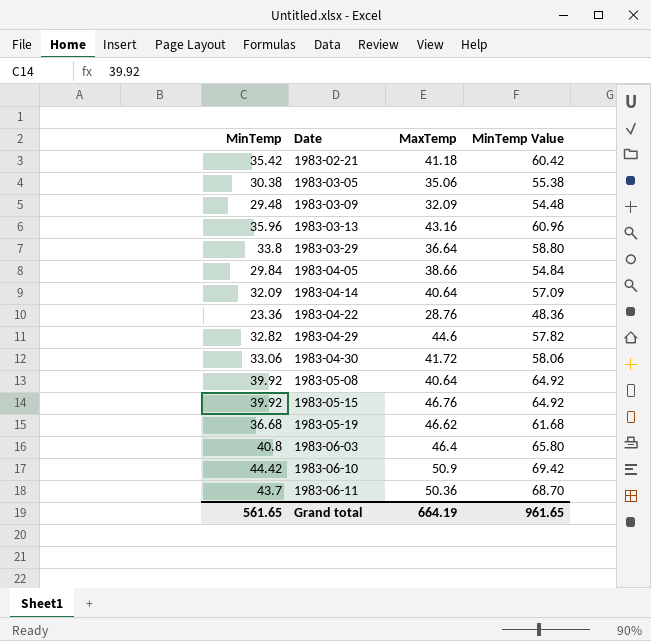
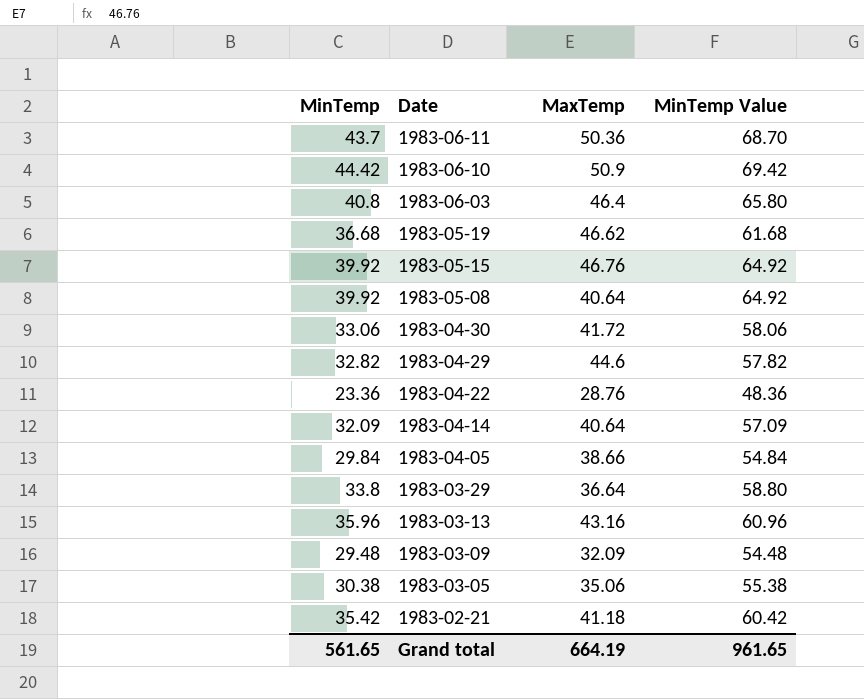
row order: Date ascending -> Date descending

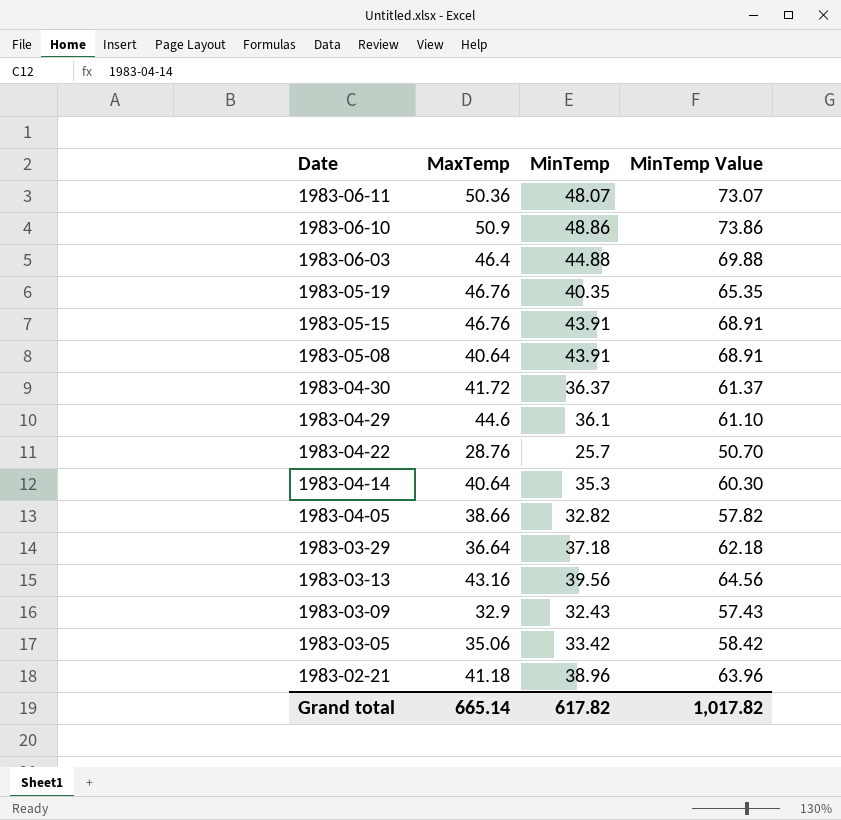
column MinTemp | position: 1 -> 3
1983-06-11 | MinTemp: 43.7 -> 48.07
1983-06-11 | MinTemp Value: 68.70 -> 73.07
1983-06-10 | MinTemp: 44.42 -> 48.86
1983-06-10 | MinTemp Value: 69.42 -> 73.86
1983-06-03 | MinTemp: 40.8 -> 44.88
1983-06-03 | MinTemp Value: 65.80 -> 69.88
1983-05-19 | MaxTemp: 46.62 -> 46.76
1983-05-19 | MinTemp: 36.68 -> 40.35
1983-05-19 | MinTemp Value: 61.68 -> 65.35
1983-05-15 | MinTemp: 39.92 -> 43.91
1983-05-15 | MinTemp Value: 64.92 -> 68.91
1983-05-08 | MinTemp: 39.92 -> 43.91
1983-05-08 | MinTemp Value: 64.92 -> 68.91
1983-04-30 | MinTemp: 33.06 -> 36.37
1983-04-30 | MinTemp Value: 58.06 -> 61.37
1983-04-29 | MinTemp: 32.82 -> 36.1
1983-04-29 | MinTemp Value: 57.82 -> 61.10
1983-04-22 | MinTemp: 23.36 -> 25.7
1983-04-22 | MinTemp Value: 48.36 -> 50.70
1983-04-14 | MinTemp: 32.09 -> 35.3
1983-04-14 | MinTemp Value: 57.09 -> 60.30
1983-04-05 | MinTemp: 29.84 -> 32.82
1983-04-05 | MinTemp Value: 54.84 -> 57.82
1983-03-29 | MinTemp: 33.8 -> 37.18
1983-03-29 | MinTemp Value: 58.80 -> 62.18
1983-03-13 | MinTemp: 35.96 -> 39.56
1983-03-13 | MinTemp Value: 60.96 -> 64.56
1983-03-09 | MaxTemp: 32.09 -> 32.9
1983-03-09 | MinTemp: 29.48 -> 32.43
1983-03-09 | MinTemp Value: 54.48 -> 57.43
1983-03-05 | MinTemp: 30.38 -> 33.42
1983-03-05 | MinTemp Value: 55.38 -> 58.42
1983-02-21 | MinTemp: 35.42 -> 38.96
1983-02-21 | MinTemp Value: 60.42 -> 63.96
Grand total | MaxTemp: 664.19 -> 665.14
Grand total | MinTemp: 561.65 -> 617.82
Grand total | MinTemp Value: 961.65 -> 1,017.82

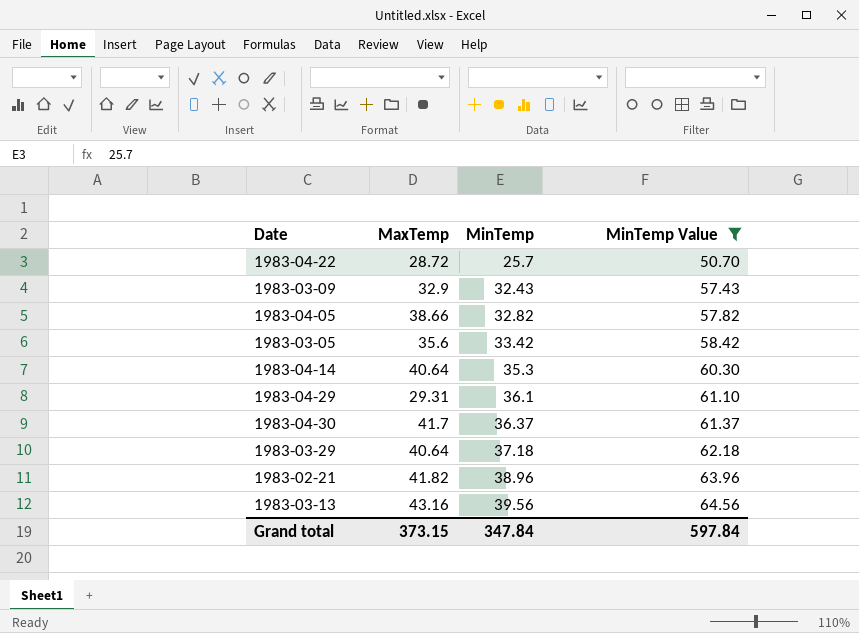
filter: none -> MinTemp Value <= 64.56
row order: Date descending -> MinTemp ascending
1983-04-22 | MaxTemp: 28.76 -> 28.72
1983-03-05 | MaxTemp: 35.06 -> 35.6
1983-04-29 | MaxTemp: 44.6 -> 29.31
1983-04-30 | MaxTemp: 41.72 -> 41.7
1983-03-29 | MaxTemp: 36.64 -> 40.64
1983-02-21 | MaxTemp: 41.18 -> 41.82
Grand total | MaxTemp: 665.14 -> 373.15
Grand total | MinTemp: 617.82 -> 347.84
Grand total | MinTemp Value: 1,017.82 -> 597.84

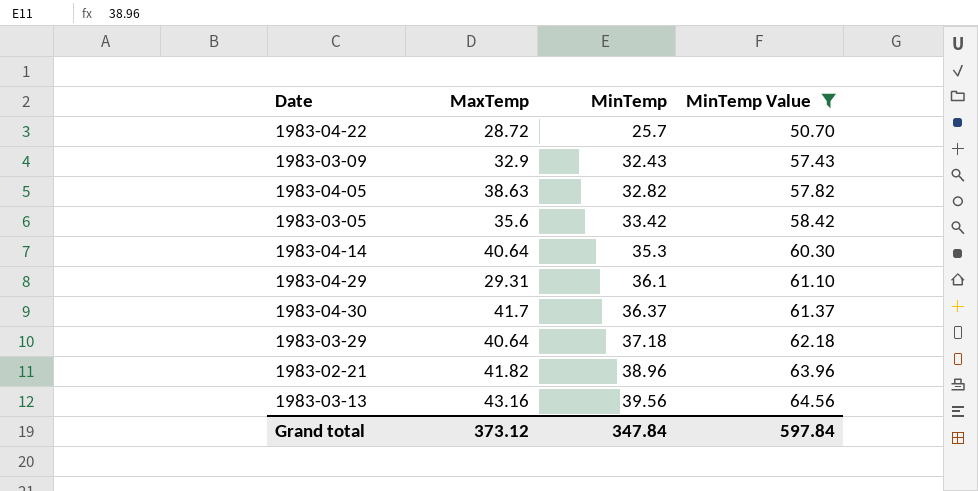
1983-04-05 | MaxTemp: 38.66 -> 38.63
Grand total | MaxTemp: 373.15 -> 373.12

